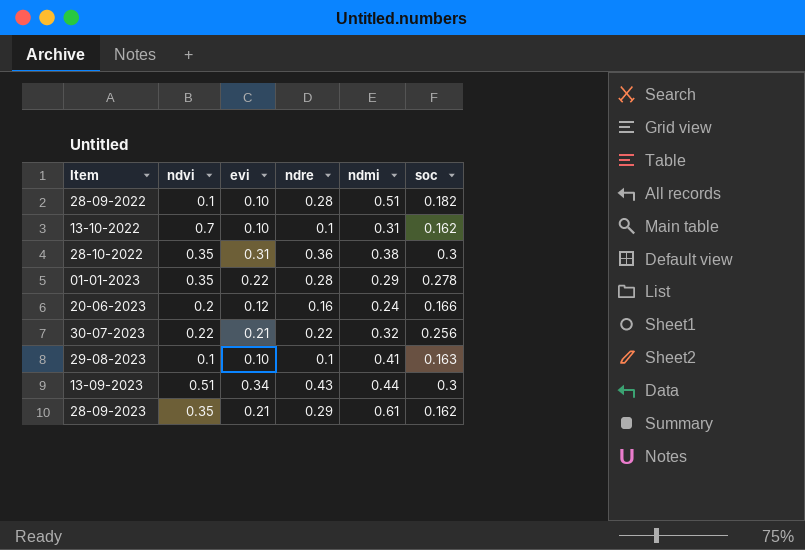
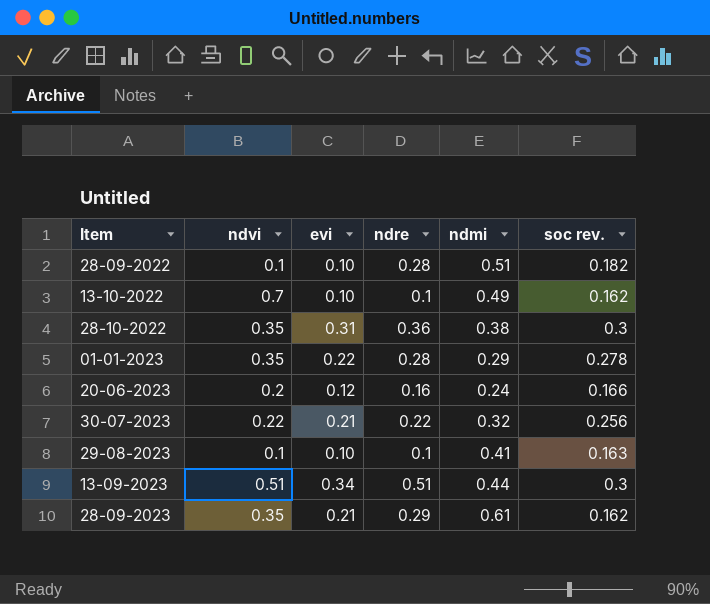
column name: soc -> soc rev.
13-10-2022 | ndmi: 0.31 -> 0.49
13-09-2023 | ndre: 0.43 -> 0.51

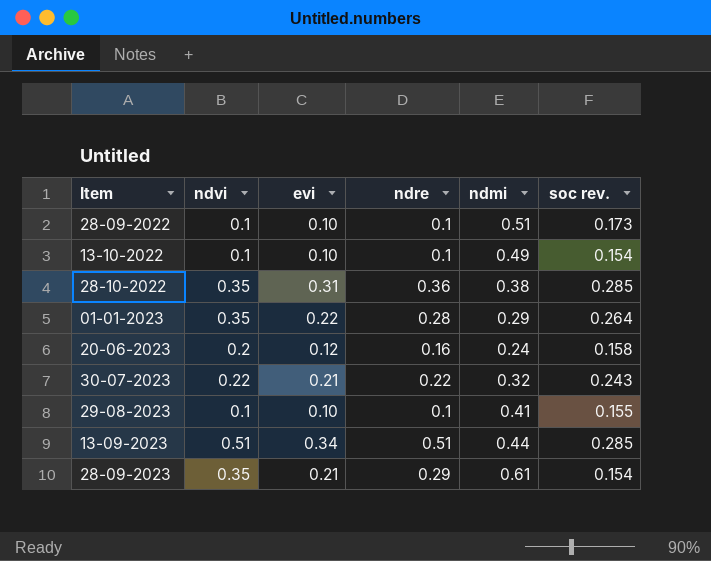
28-09-2022 | ndre: 0.28 -> 0.1
28-09-2022 | soc rev.: 0.182 -> 0.173
13-10-2022 | ndvi: 0.7 -> 0.1
13-10-2022 | soc rev.: 0.162 -> 0.154
28-10-2022 | soc rev.: 0.3 -> 0.285
01-01-2023 | soc rev.: 0.278 -> 0.264
20-06-2023 | soc rev.: 0.166 -> 0.158
30-07-2023 | soc rev.: 0.256 -> 0.243
29-08-2023 | soc rev.: 0.163 -> 0.155
13-09-2023 | soc rev.: 0.3 -> 0.285
28-09-2023 | soc rev.: 0.162 -> 0.154

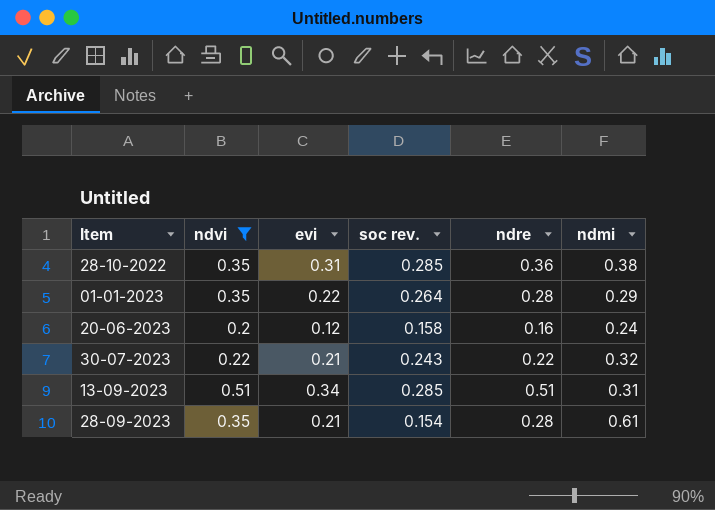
filter: none -> ndvi != 0.1
column soc rev. | position: 6 -> 4
13-09-2023 | ndmi: 0.44 -> 0.31
28-09-2023 | ndre: 0.29 -> 0.28

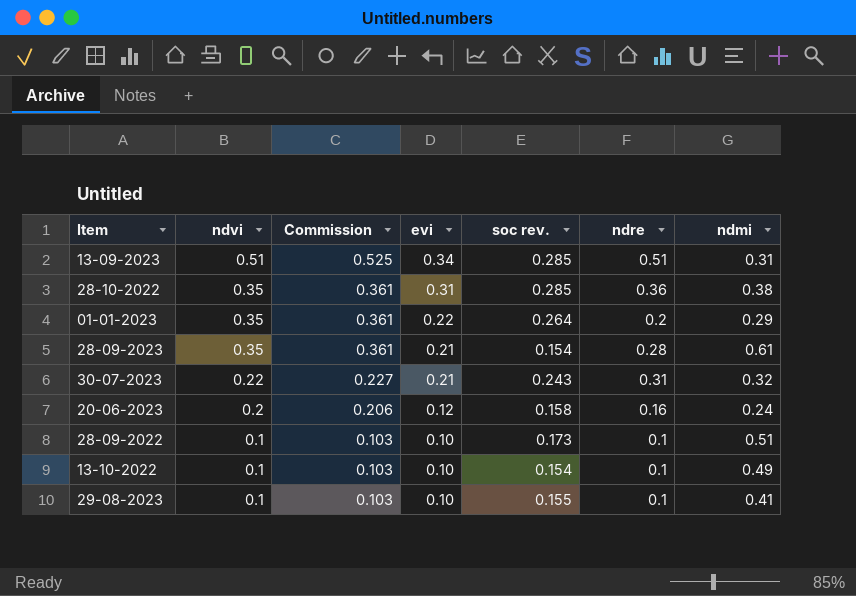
filter: ndvi != 0.1 -> none
row order: Item ascending -> ndvi descending
column Commission | formula: none -> [ndvi] * 1.03
01-01-2023 | ndre: 0.28 -> 0.2
30-07-2023 | ndre: 0.22 -> 0.31

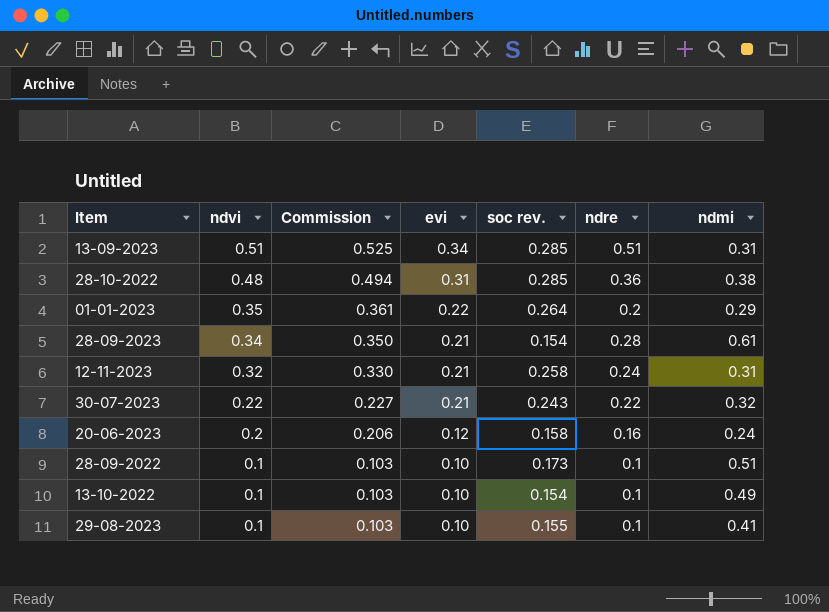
28-10-2022 | ndvi: 0.35 -> 0.48
28-10-2022 | Commission: 0.361 -> 0.494
28-09-2023 | ndvi: 0.35 -> 0.34
28-09-2023 | Commission: 0.361 -> 0.350
row 12-11-2023: none -> 0.32 | 0.330 | 0.21 | 0.258 | 0.24 | 0.31
30-07-2023 | ndre: 0.31 -> 0.22

